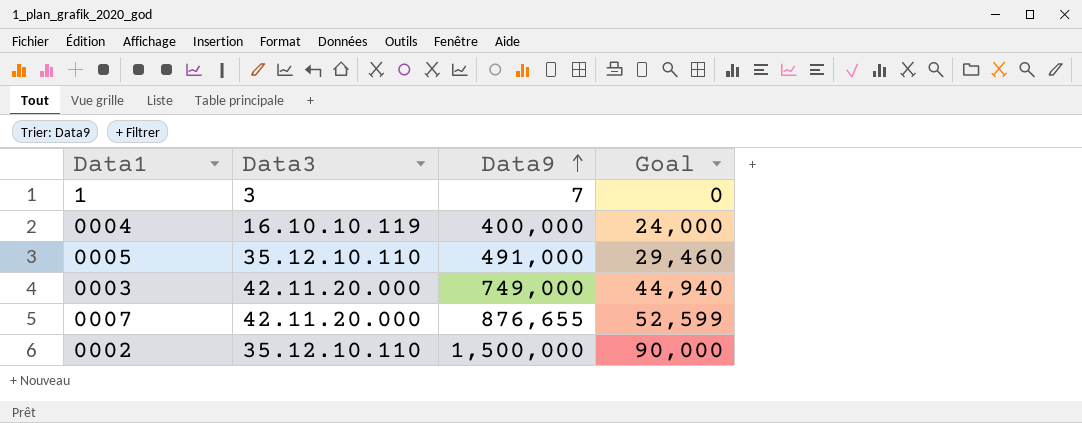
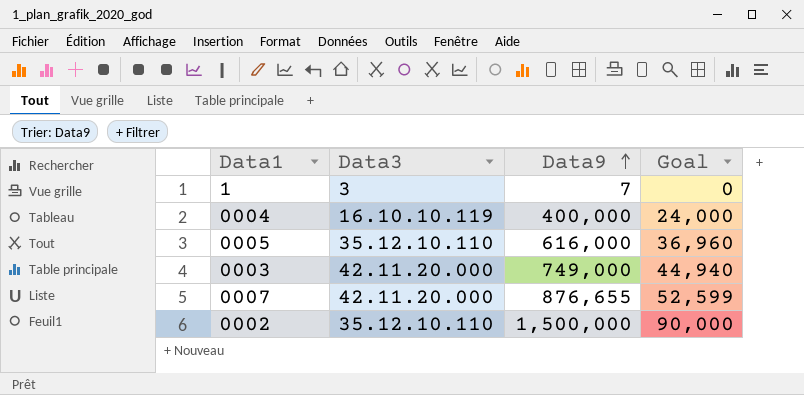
0005 | Data9: 491,000 -> 616,000
0005 | Goal: 29,460 -> 36,960

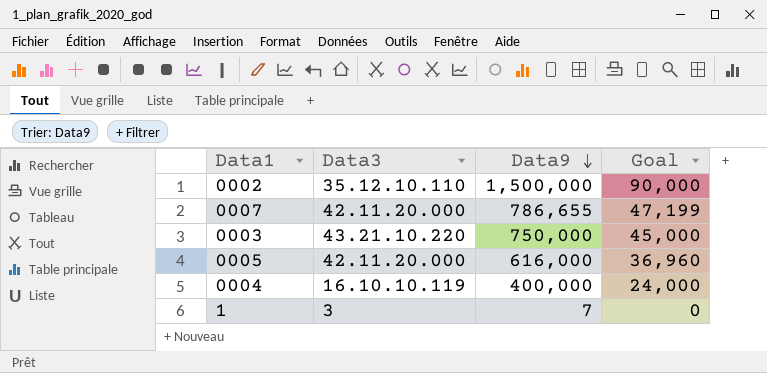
row order: Data9 ascending -> Data9 descending
0007 | Data9: 876,655 -> 786,655
0007 | Goal: 52,599 -> 47,199
0003 | Data3: 42.11.20.000 -> 43.21.10.220
0003 | Data9: 749,000 -> 750,000
0003 | Goal: 44,940 -> 45,000
0005 | Data3: 35.12.10.110 -> 42.11.20.000

